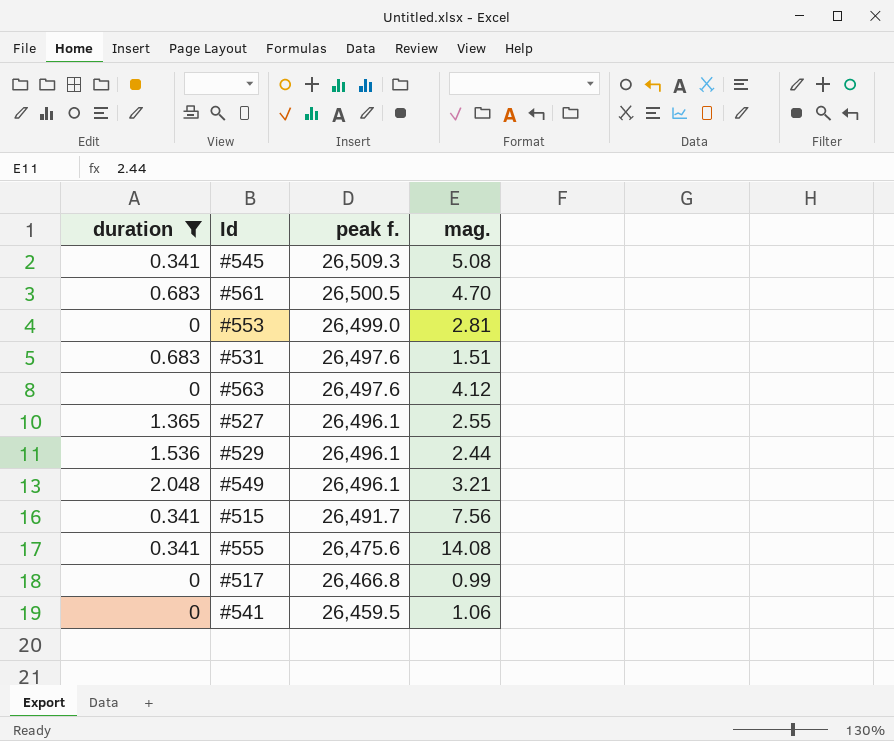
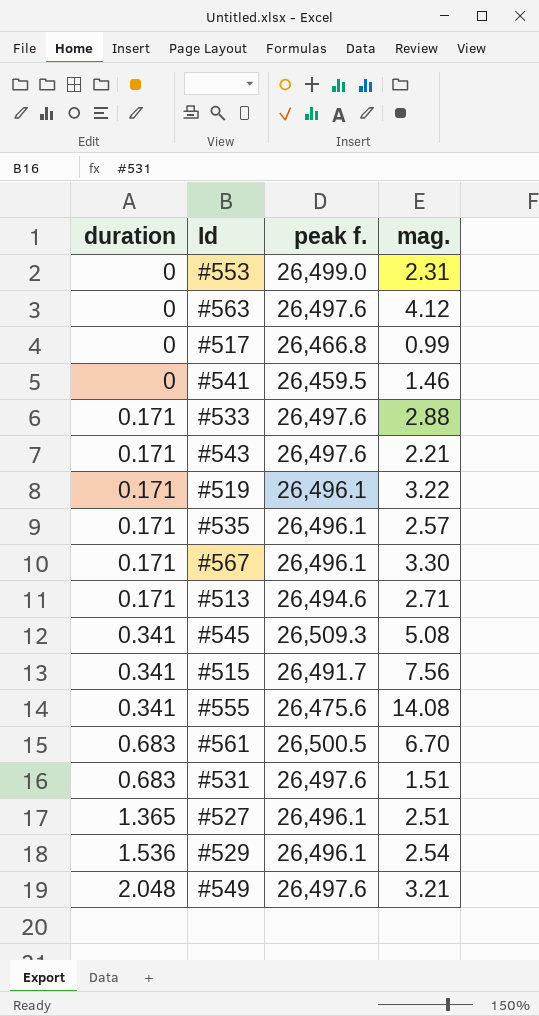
filter: duration != 0.171 -> none
row order: peak f. descending -> duration ascending
#553 | mag.: 2.81 -> 2.31
#541 | mag.: 1.06 -> 1.46
#561 | mag.: 4.70 -> 6.70
#527 | mag.: 2.55 -> 2.51
#529 | mag.: 2.44 -> 2.54
#549 | peak f.: 26,496.1 -> 26,497.6

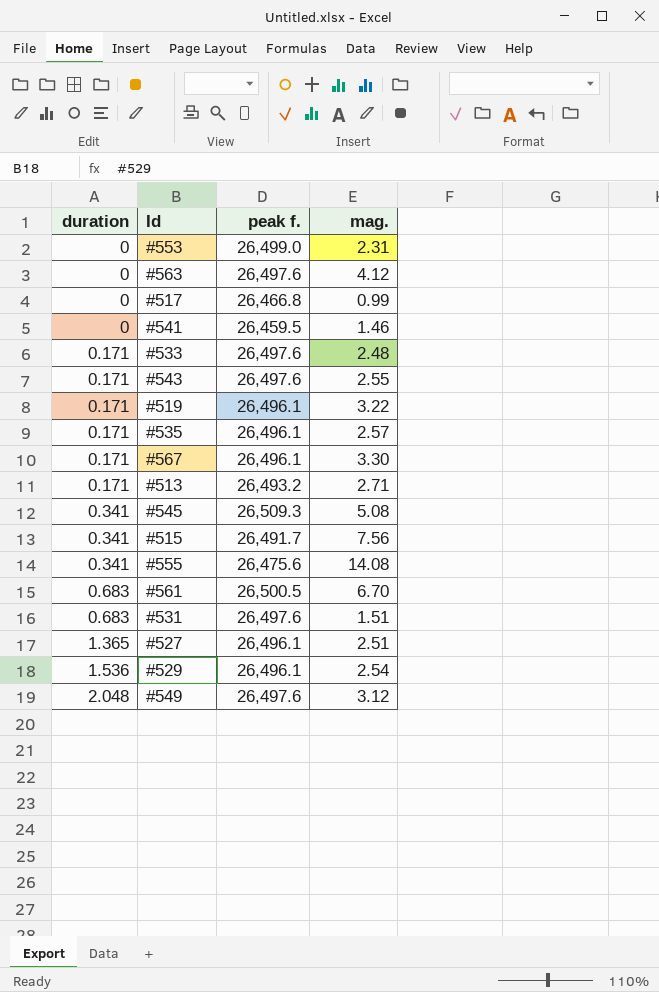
#533 | mag.: 2.88 -> 2.48
#543 | mag.: 2.21 -> 2.55
#513 | peak f.: 26,494.6 -> 26,493.2
#549 | mag.: 3.21 -> 3.12

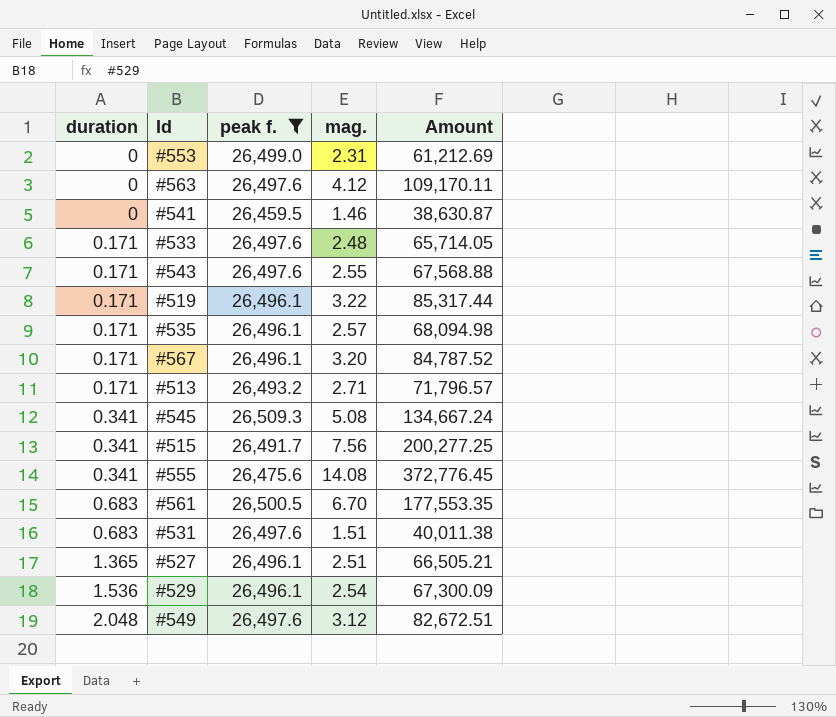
filter: none -> peak f. != 26,466.8
column Amount | formula: none -> [peak f.] * [mag.]
#567 | mag.: 3.30 -> 3.20

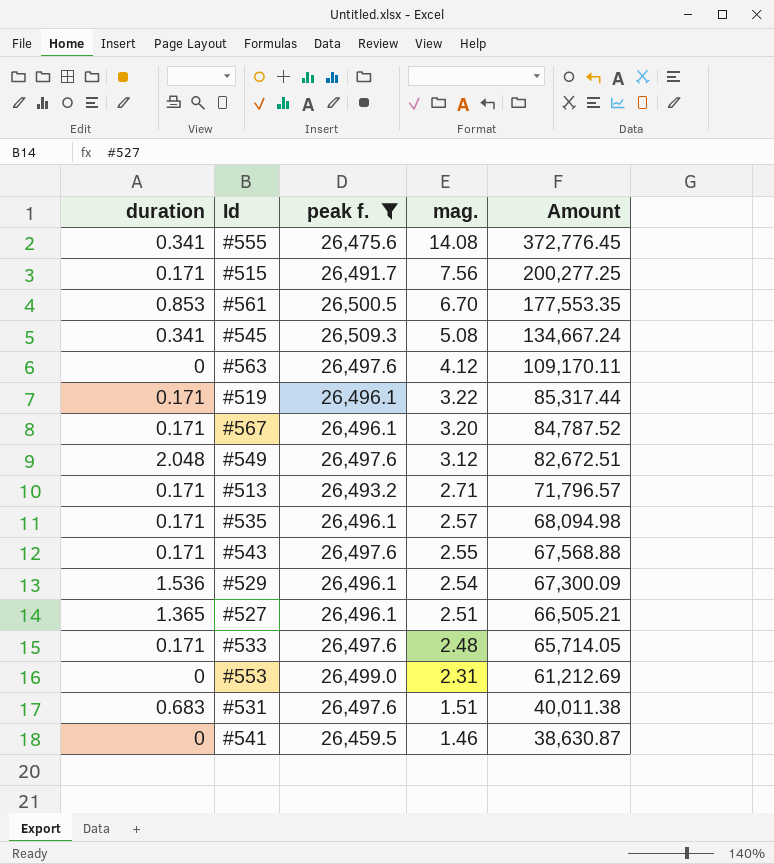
row order: duration ascending -> mag. descending
#515 | duration: 0.341 -> 0.171
#561 | duration: 0.683 -> 0.853

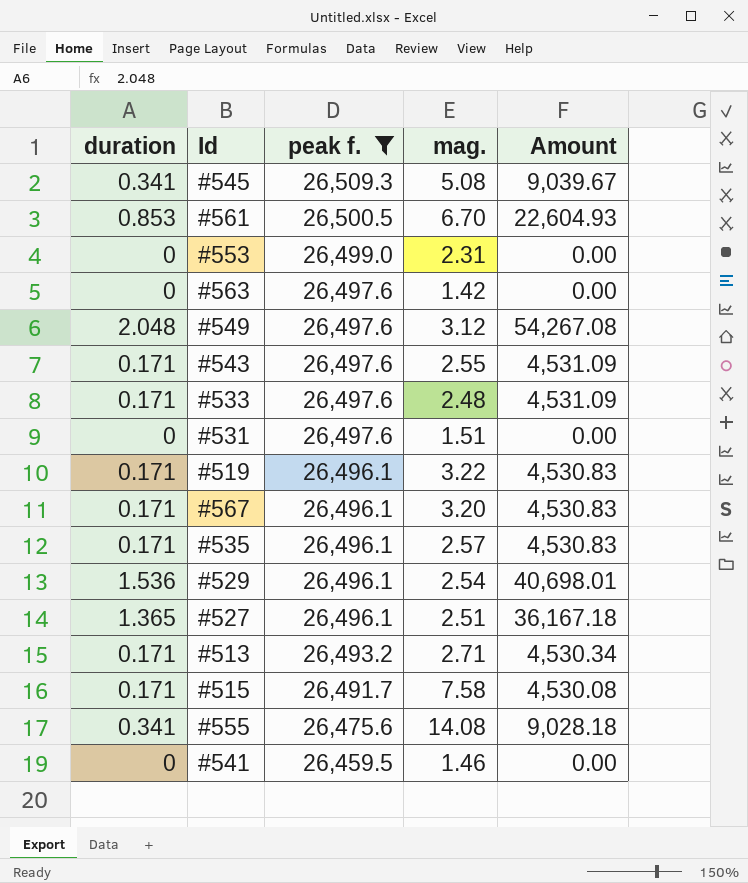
row order: mag. descending -> peak f. descending
column Amount | formula: [peak f.] * [mag.] -> [duration] * [peak f.]
#563 | mag.: 4.12 -> 1.42
#531 | duration: 0.683 -> 0
#515 | mag.: 7.56 -> 7.58

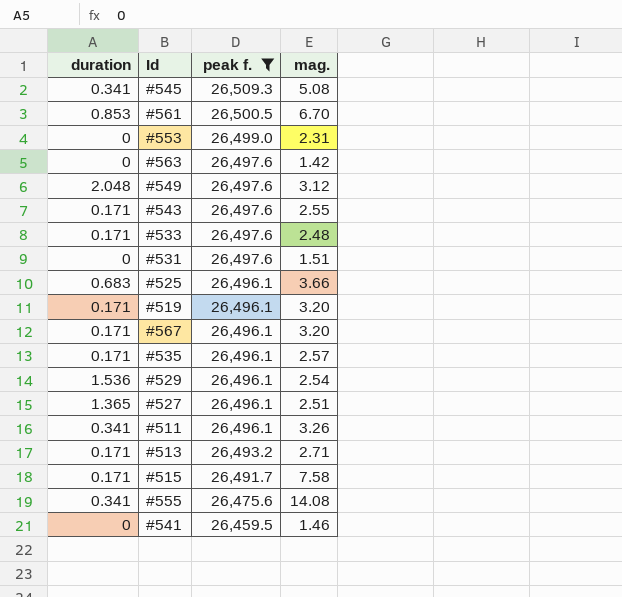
column Amount | formula: [duration] * [peak f.] -> none
row #525: none -> 0.683 | 26,496.1 | 3.66
#519 | mag.: 3.22 -> 3.20
row #511: none -> 0.341 | 26,496.1 | 3.26

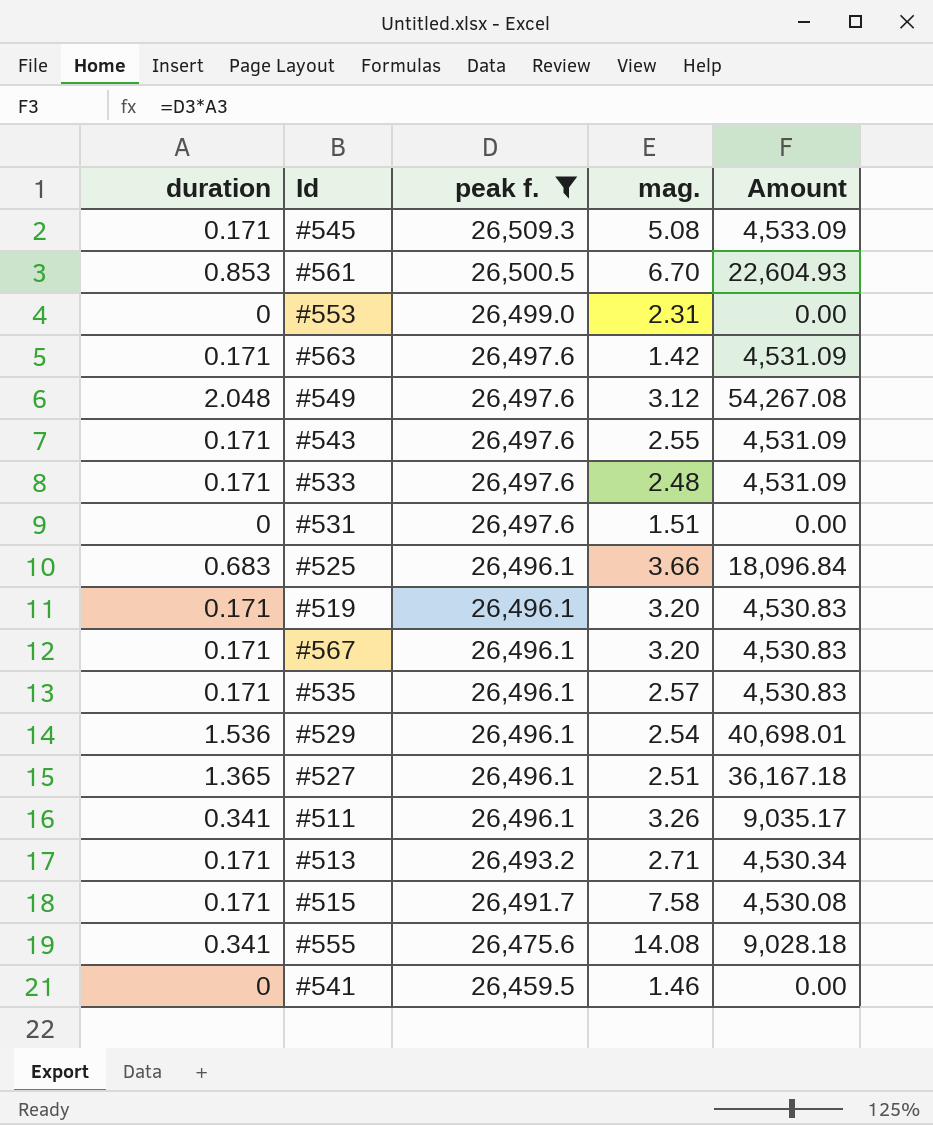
column Amount | formula: none -> [duration] * [peak f.]
#545 | duration: 0.341 -> 0.171
#563 | duration: 0 -> 0.171

